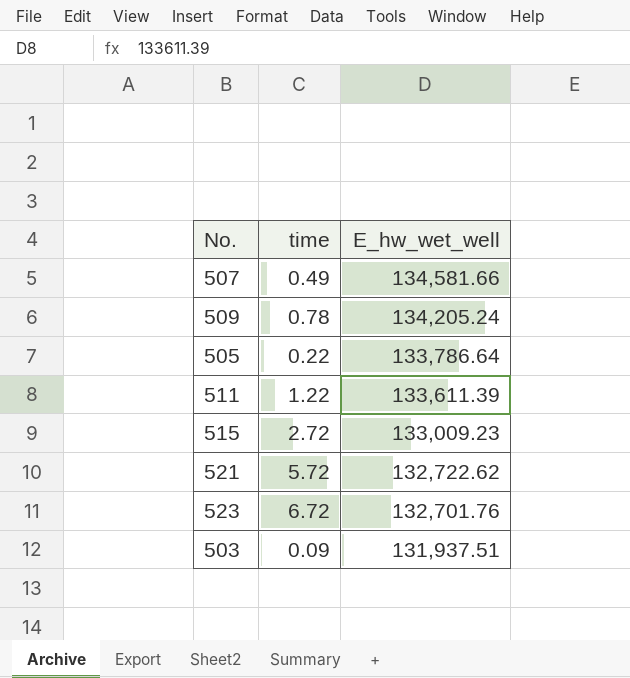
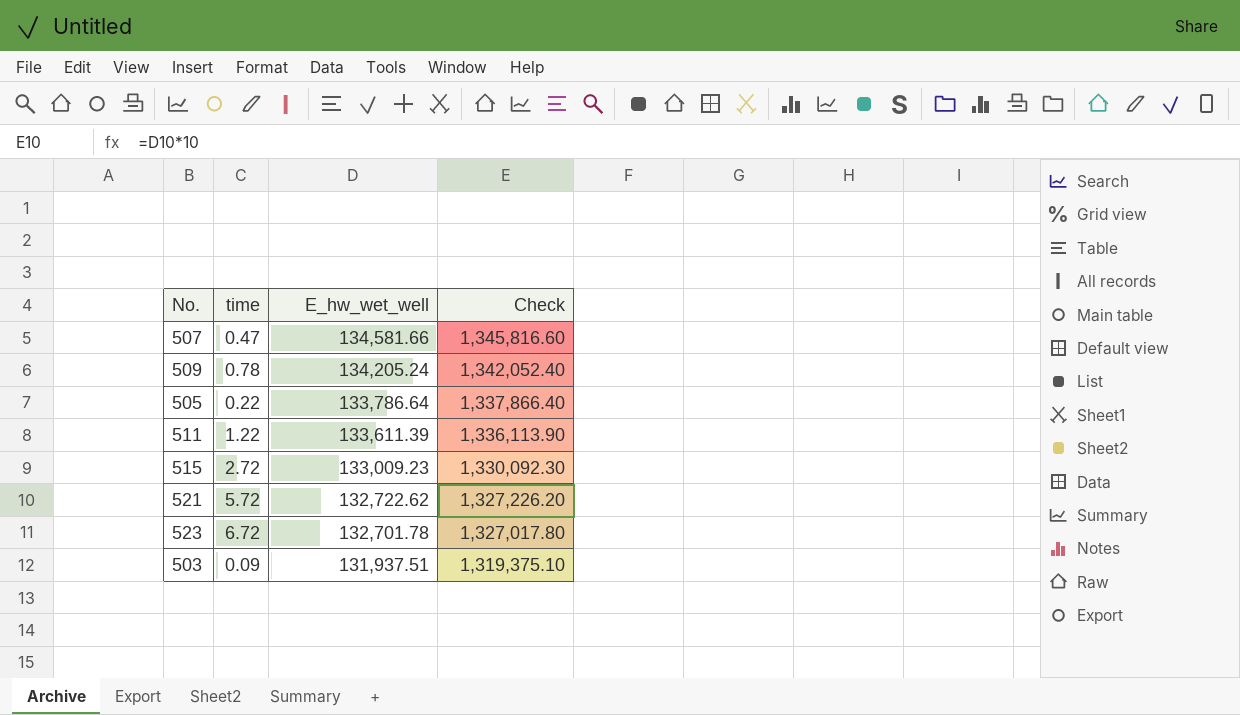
column Check | formula: none -> [E_hw_wet_well] * 10
507 | time: 0.49 -> 0.47
523 | E_hw_wet_well: 132,701.76 -> 132,701.78

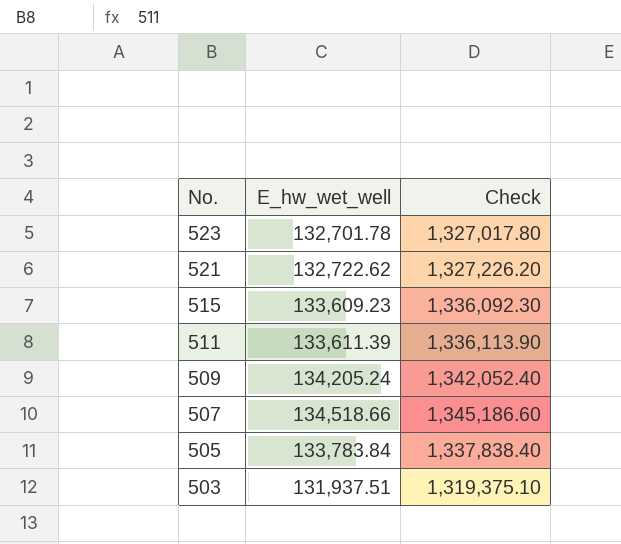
row order: E_hw_wet_well descending -> No. descending
column time | position: 2 -> none
515 | E_hw_wet_well: 133,009.23 -> 133,609.23
515 | Check: 1,330,092.30 -> 1,336,092.30
507 | E_hw_wet_well: 134,581.66 -> 134,518.66
507 | Check: 1,345,816.60 -> 1,345,186.60
505 | E_hw_wet_well: 133,786.64 -> 133,783.84
505 | Check: 1,337,866.40 -> 1,337,838.40

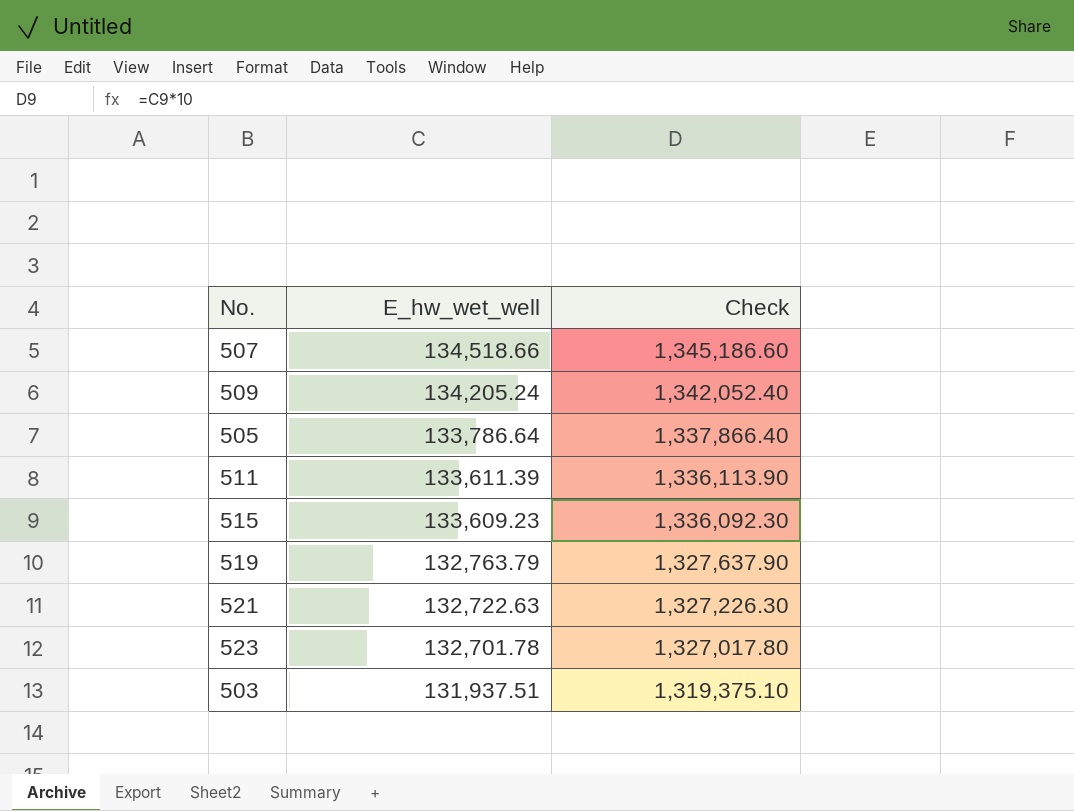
row order: No. descending -> E_hw_wet_well descending
505 | E_hw_wet_well: 133,783.84 -> 133,786.64
505 | Check: 1,337,838.40 -> 1,337,866.40
row 519: none -> 132,763.79 | 1,327,637.90
521 | E_hw_wet_well: 132,722.62 -> 132,722.63
521 | Check: 1,327,226.20 -> 1,327,226.30

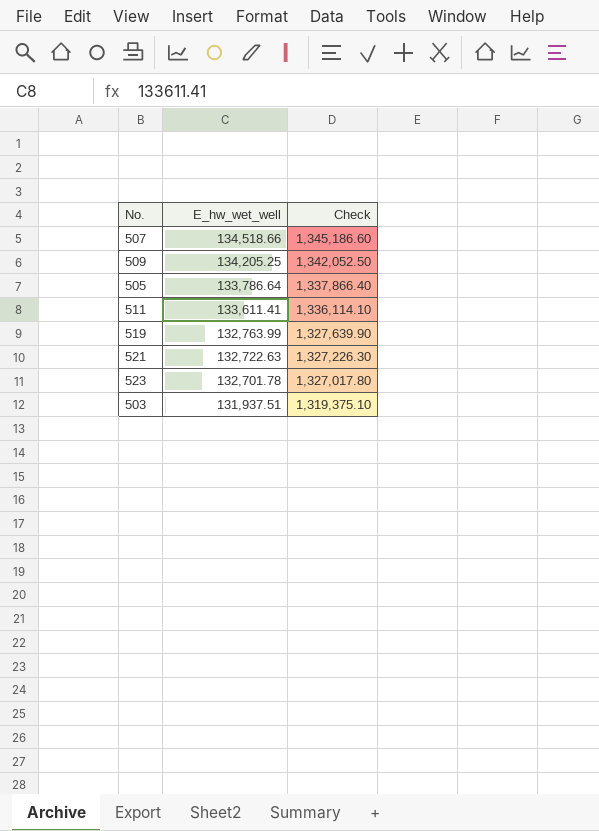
row 515: 133,609.23 | 1,336,092.30 -> none
509 | E_hw_wet_well: 134,205.24 -> 134,205.25
509 | Check: 1,342,052.40 -> 1,342,052.50
511 | E_hw_wet_well: 133,611.39 -> 133,611.41
511 | Check: 1,336,113.90 -> 1,336,114.10
519 | E_hw_wet_well: 132,763.79 -> 132,763.99
519 | Check: 1,327,637.90 -> 1,327,639.90

